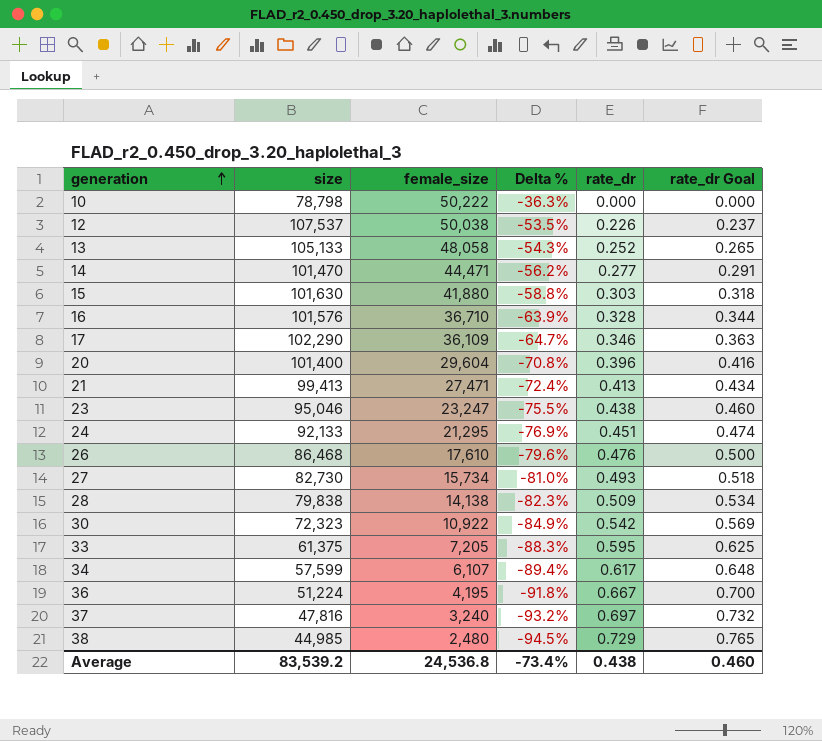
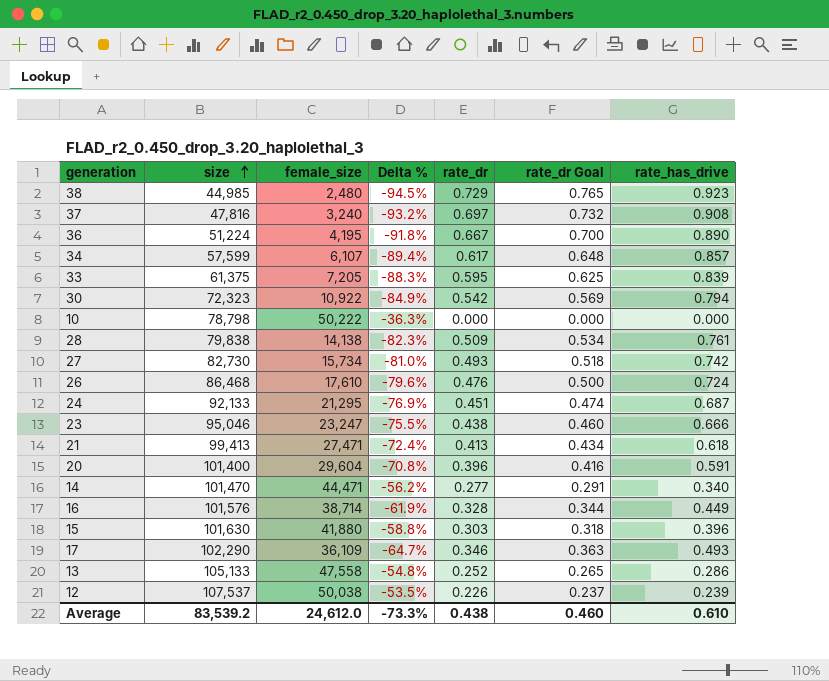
row order: generation ascending -> size ascending
column rate_has_drive | position: none -> 7
16 | female_size: 36,710 -> 38,714
16 | Delta %: -63.9% -> -61.9%
13 | female_size: 48,058 -> 47,558
13 | Delta %: -54.3% -> -54.8%
Average | female_size: 24,536.8 -> 24,612.0
Average | Delta %: -73.4% -> -73.3%

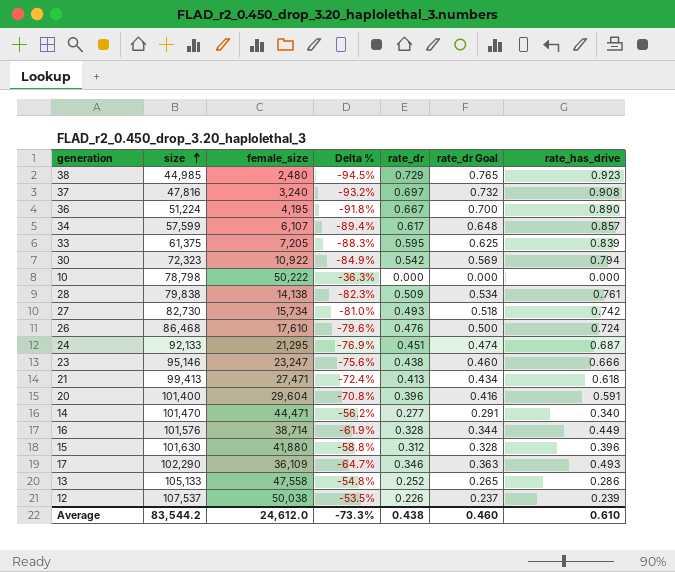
23 | size: 95,046 -> 95,146
23 | Delta %: -75.5% -> -75.6%
15 | rate_dr: 0.303 -> 0.312
15 | rate_dr Goal: 0.318 -> 0.328
Average | size: 83,539.2 -> 83,544.2

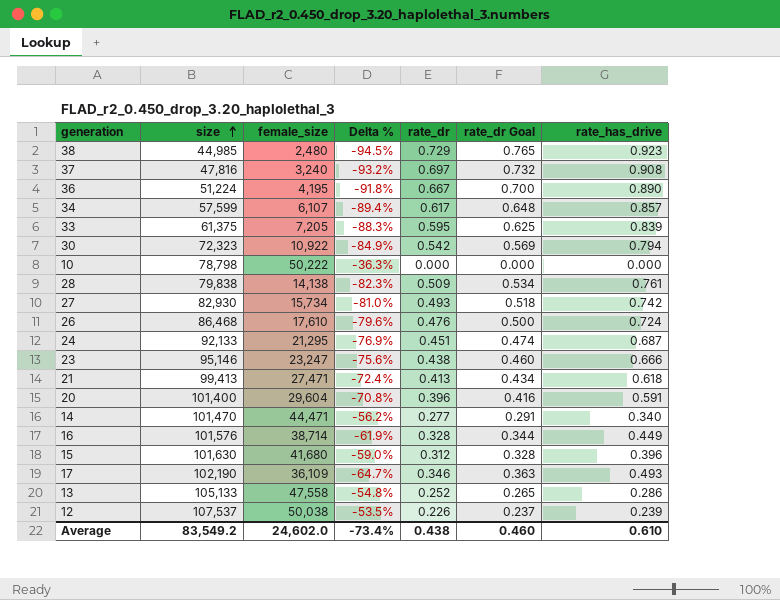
27 | size: 82,730 -> 82,930
15 | female_size: 41,880 -> 41,680
15 | Delta %: -58.8% -> -59.0%
17 | size: 102,290 -> 102,190
Average | size: 83,544.2 -> 83,549.2
Average | female_size: 24,612.0 -> 24,602.0
Average | Delta %: -73.3% -> -73.4%

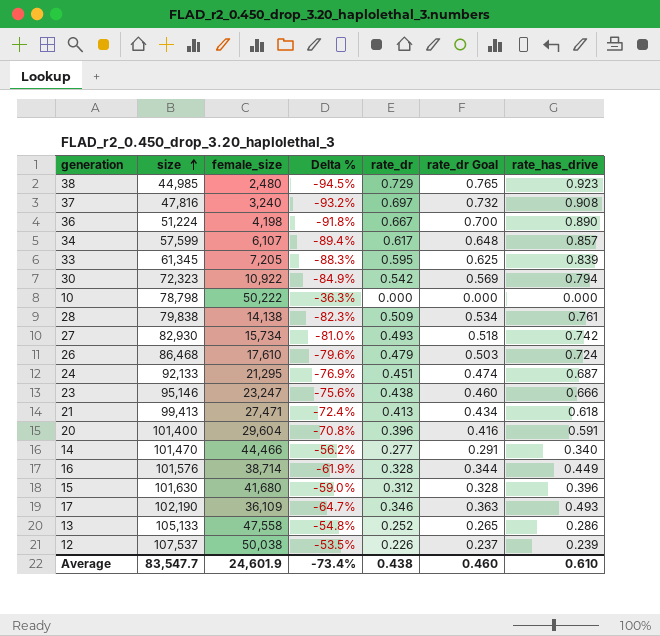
36 | female_size: 4,195 -> 4,198
33 | size: 61,375 -> 61,345
26 | rate_dr: 0.476 -> 0.479
26 | rate_dr Goal: 0.500 -> 0.503
14 | female_size: 44,471 -> 44,466
Average | size: 83,549.2 -> 83,547.7
Average | female_size: 24,602.0 -> 24,601.9

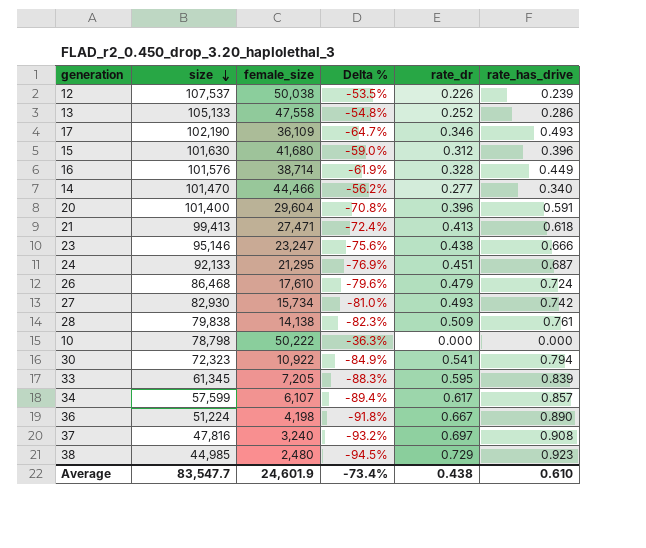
row order: size ascending -> size descending
column rate_dr Goal | formula: [rate_dr] * 1.05 -> none
30 | rate_dr: 0.542 -> 0.541

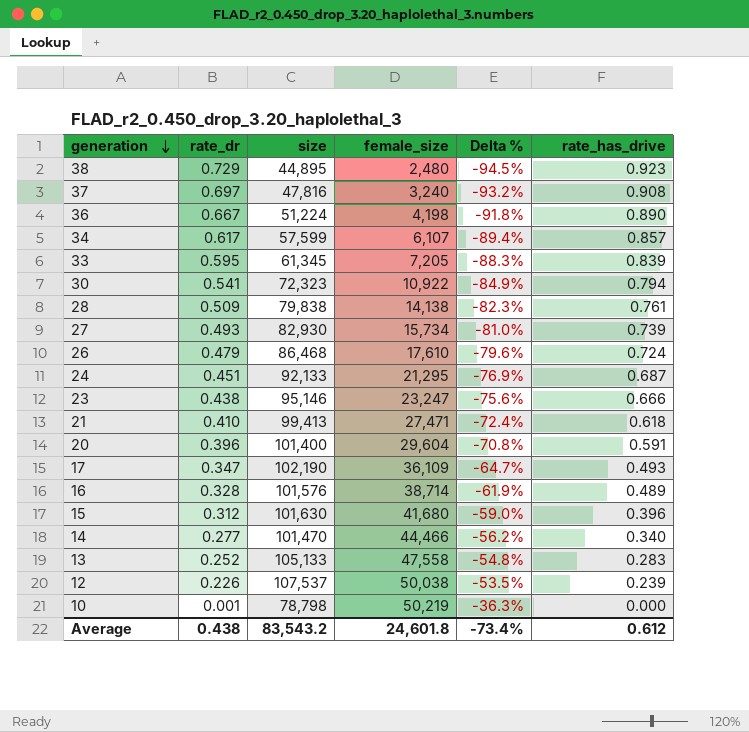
row order: size descending -> generation descending
column rate_dr | position: 5 -> 2
38 | size: 44,985 -> 44,895
27 | rate_has_drive: 0.742 -> 0.739
21 | rate_dr: 0.413 -> 0.410
17 | rate_dr: 0.346 -> 0.347
16 | rate_has_drive: 0.449 -> 0.489
13 | rate_has_drive: 0.286 -> 0.283
10 | rate_dr: 0.000 -> 0.001
10 | female_size: 50,222 -> 50,219
Average | size: 83,547.7 -> 83,543.2
Average | female_size: 24,601.9 -> 24,601.8
Average | rate_has_drive: 0.610 -> 0.612

